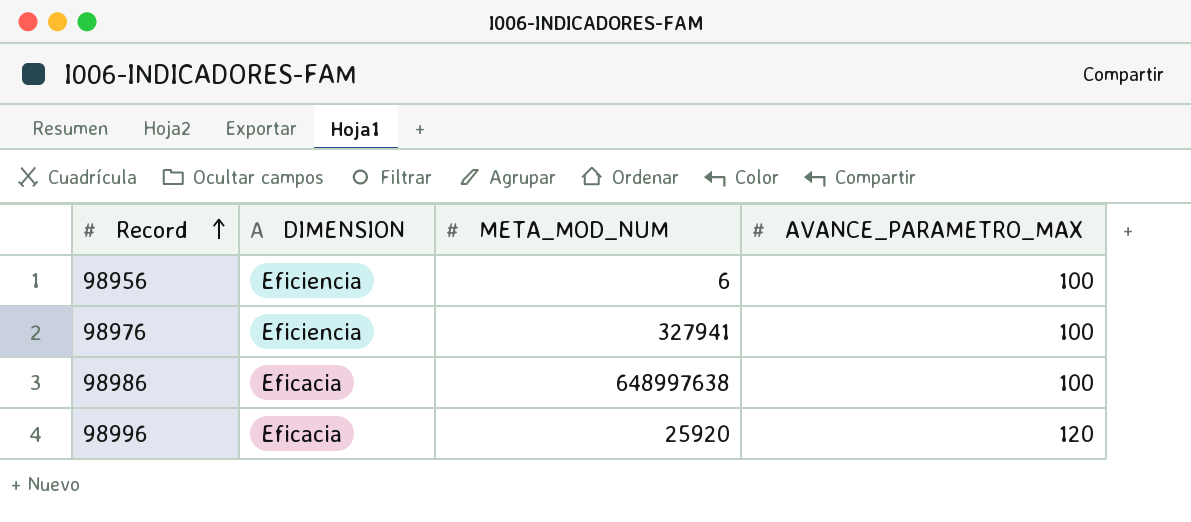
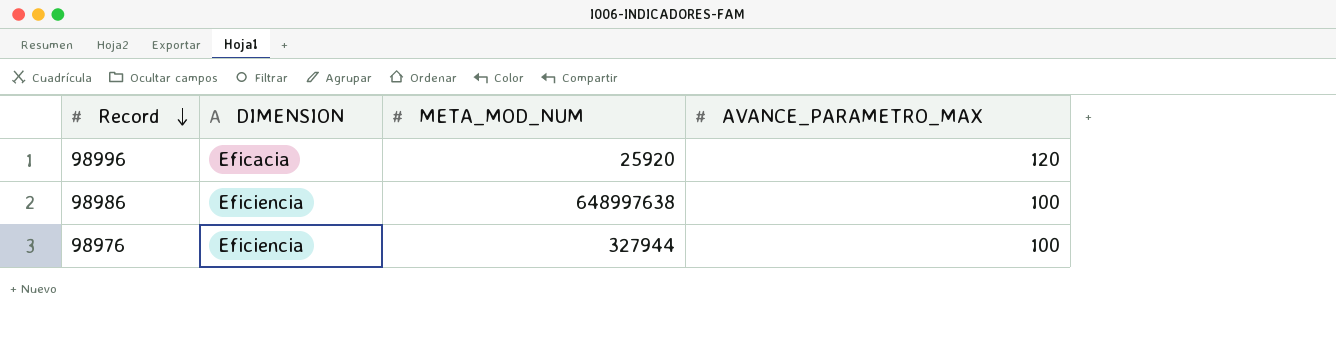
row order: Record ascending -> Record descending
row 98956: Eficiencia | 6 | 100 -> none
98986 | DIMENSION: Eficacia -> Eficiencia
98976 | META_MOD_NUM: 327941 -> 327944

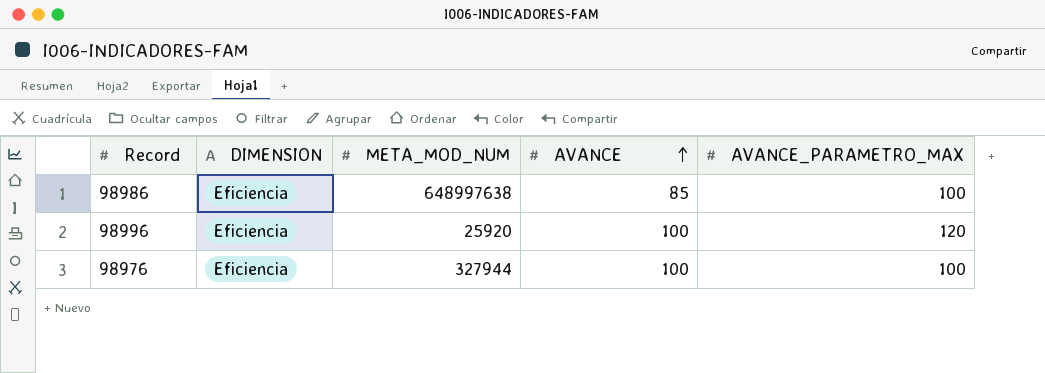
row order: Record descending -> AVANCE ascending
column AVANCE | position: none -> 4
98996 | DIMENSION: Eficacia -> Eficiencia

